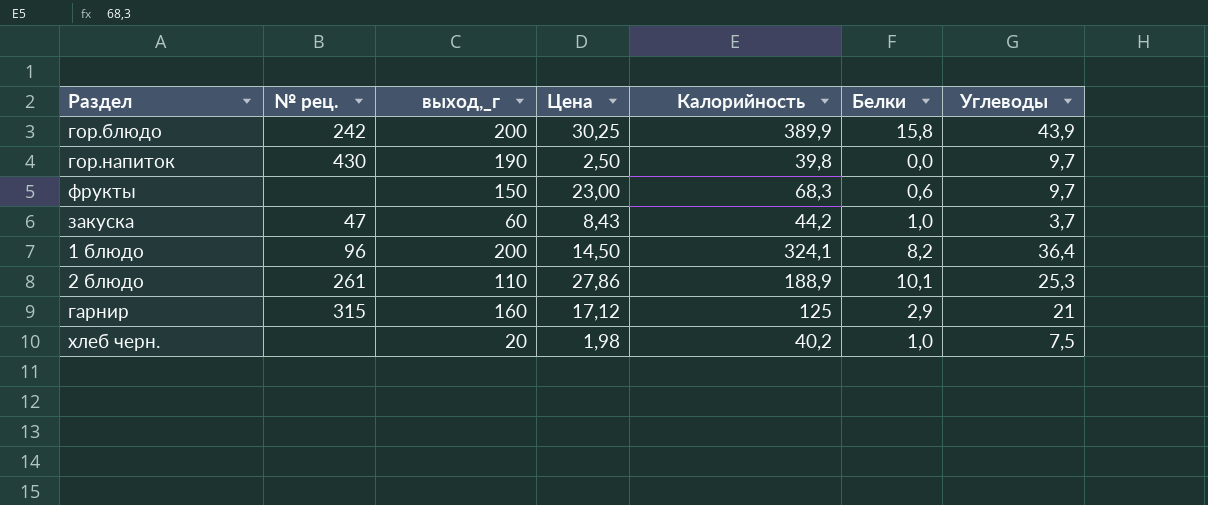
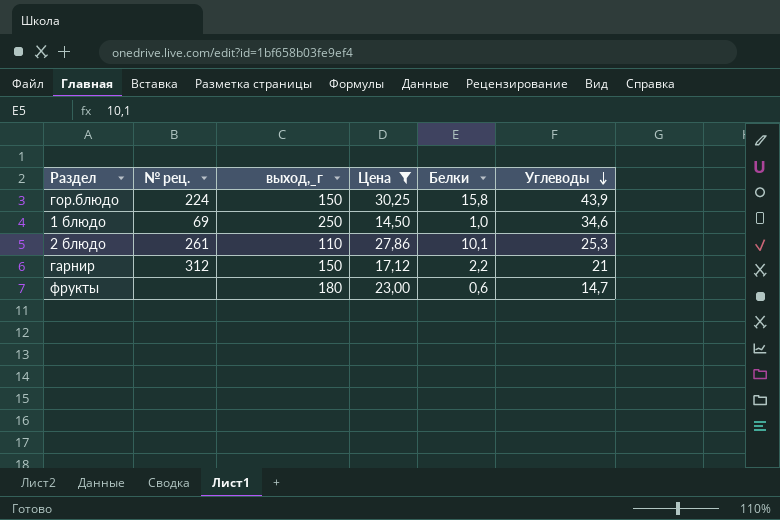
filter: none -> Цена >= 14,50
row order: none -> Углеводы descending
column Калорийность | position: 5 -> none
гор.блюдо | № рец.: 242 -> 224
гор.блюдо | выход,_г: 200 -> 150
1 блюдо | № рец.: 96 -> 69
1 блюдо | выход,_г: 200 -> 250
1 блюдо | Белки: 8,2 -> 1,0
1 блюдо | Углеводы: 36,4 -> 34,6
гарнир | № рец.: 315 -> 312
гарнир | выход,_г: 160 -> 150
гарнир | Белки: 2,9 -> 2,2
фрукты | выход,_г: 150 -> 180
фрукты | Углеводы: 9,7 -> 14,7

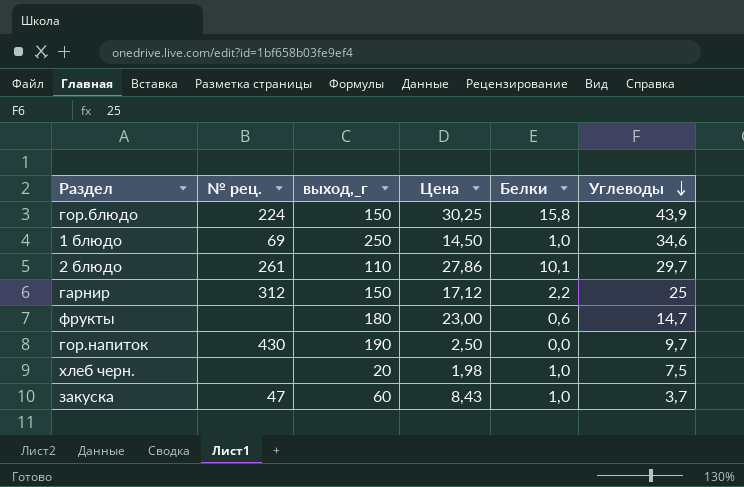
filter: Цена >= 14,50 -> none
2 блюдо | Углеводы: 25,3 -> 29,7
гарнир | Углеводы: 21 -> 25

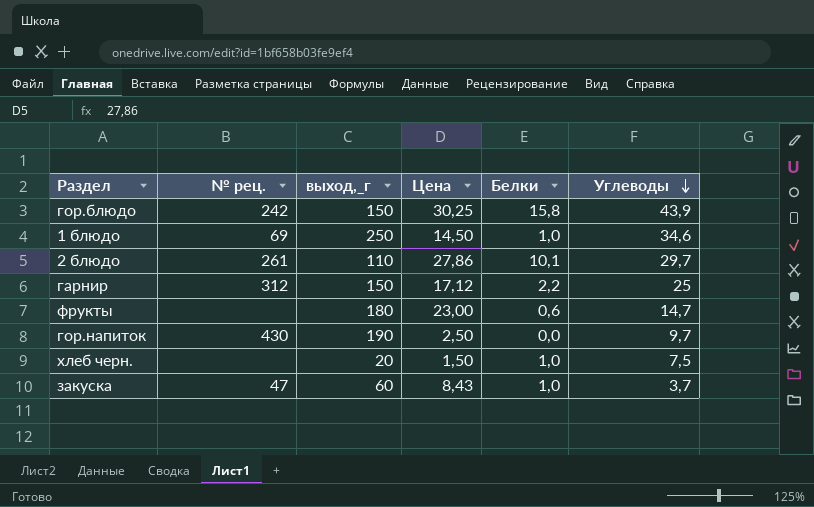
гор.блюдо | № рец.: 224 -> 242
хлеб черн. | Цена: 1,98 -> 1,50

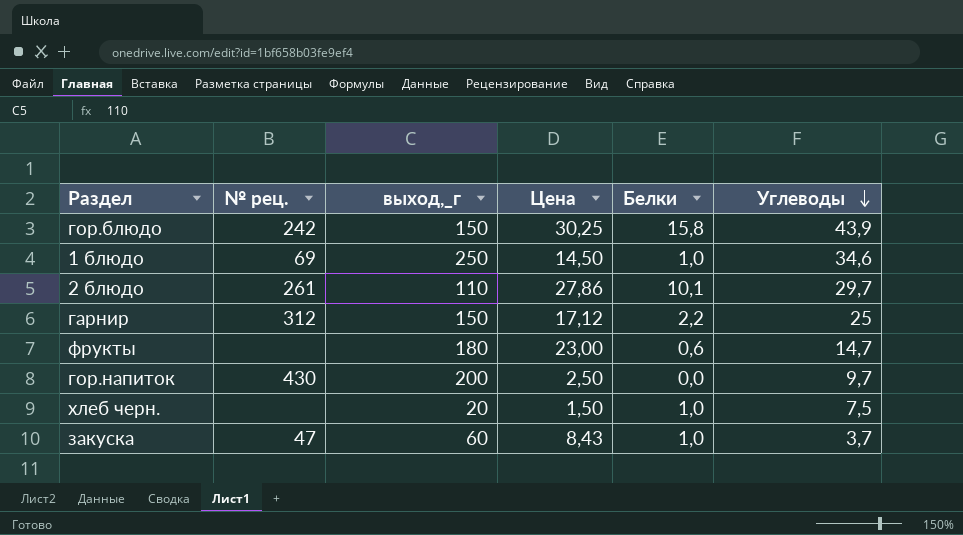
гор.напиток | выход,_г: 190 -> 200

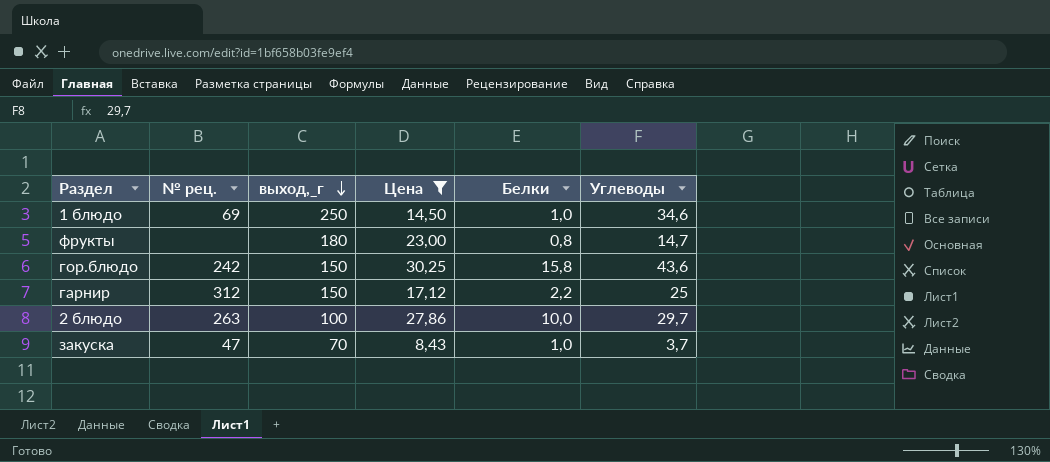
filter: none -> Цена >= 8,43
row order: Углеводы descending -> выход,_г descending
фрукты | Белки: 0,6 -> 0,8
гор.блюдо | Углеводы: 43,9 -> 43,6
2 блюдо | № рец.: 261 -> 263
2 блюдо | выход,_г: 110 -> 100
2 блюдо | Белки: 10,1 -> 10,0
закуска | выход,_г: 60 -> 70

